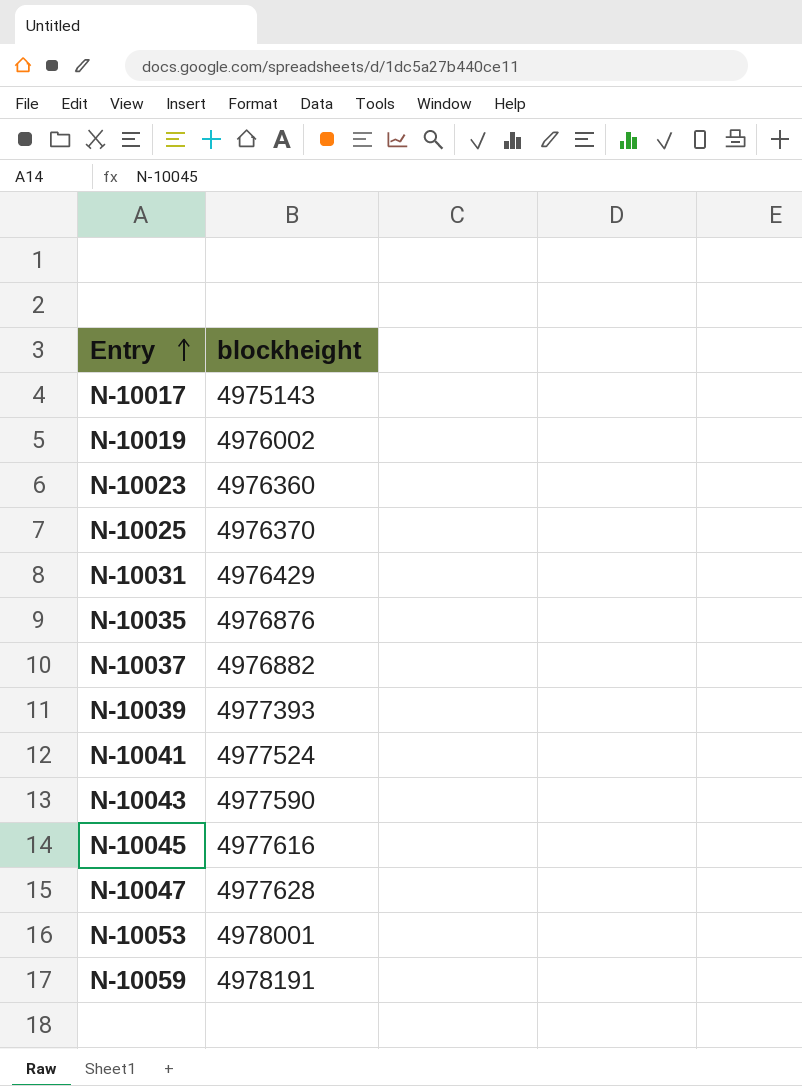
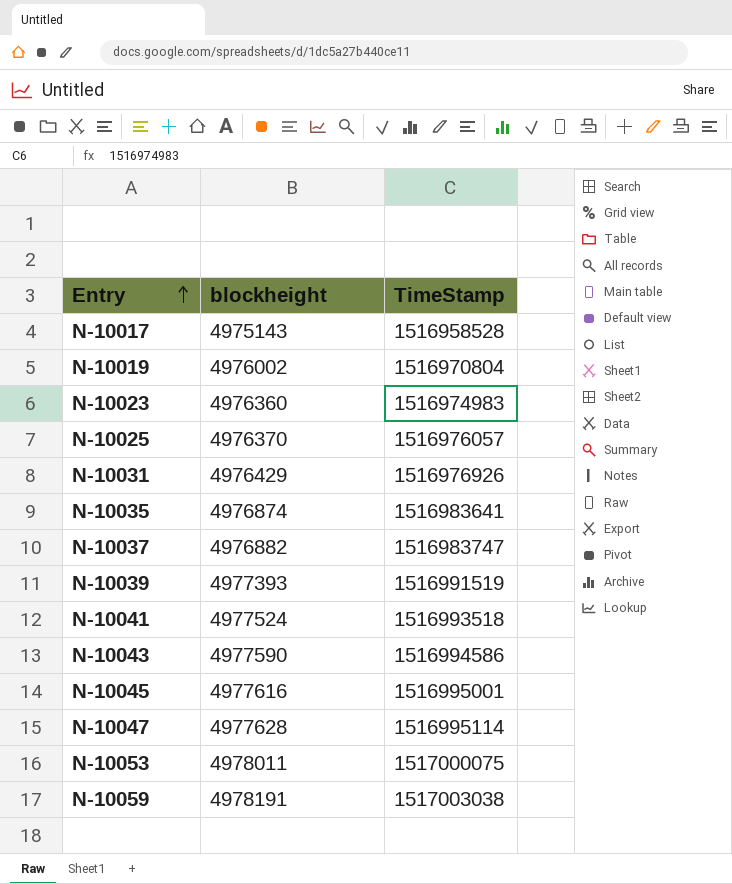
column TimeStamp | position: none -> 3
N-10035 | blockheight: 4976876 -> 4976874
N-10053 | blockheight: 4978001 -> 4978011

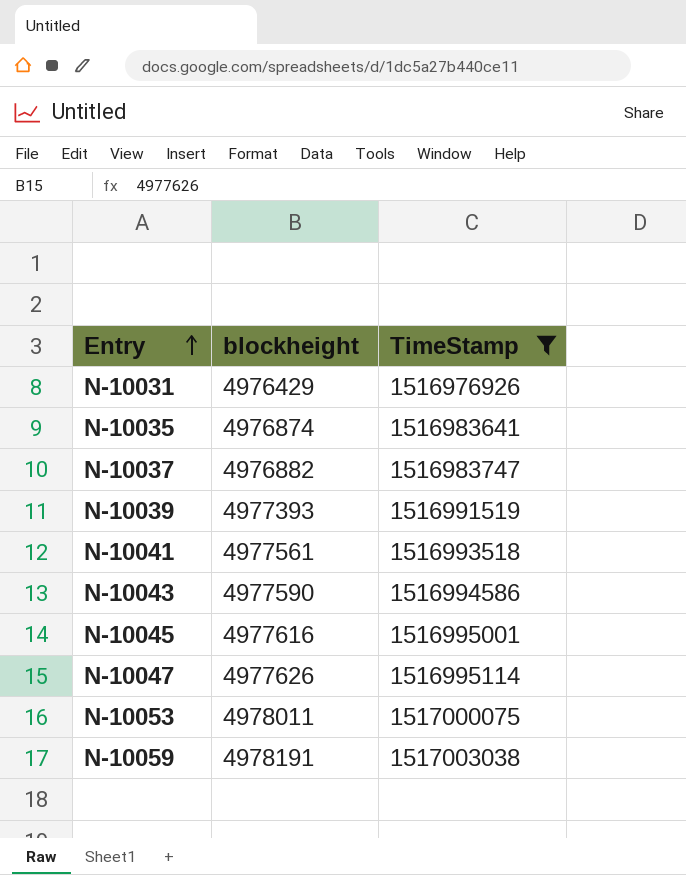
filter: none -> TimeStamp >= 1516976926
N-10041 | blockheight: 4977524 -> 4977561
N-10047 | blockheight: 4977628 -> 4977626

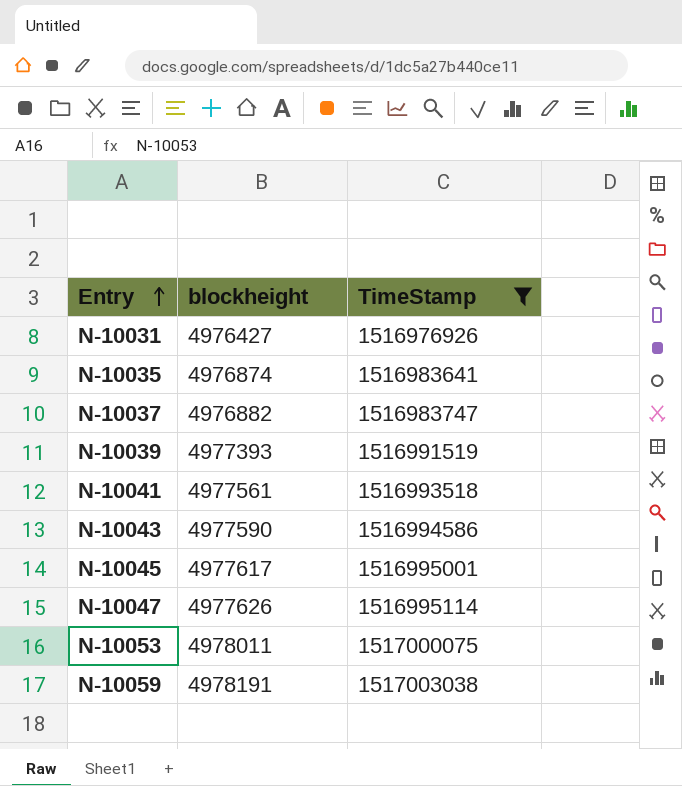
N-10031 | blockheight: 4976429 -> 4976427
N-10045 | blockheight: 4977616 -> 4977617

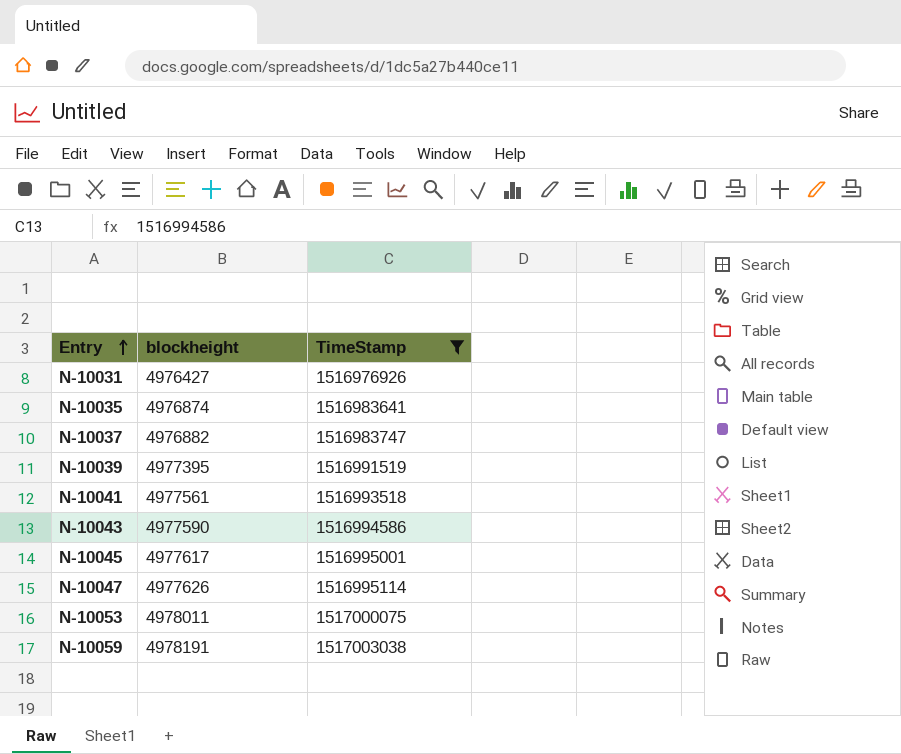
N-10039 | blockheight: 4977393 -> 4977395

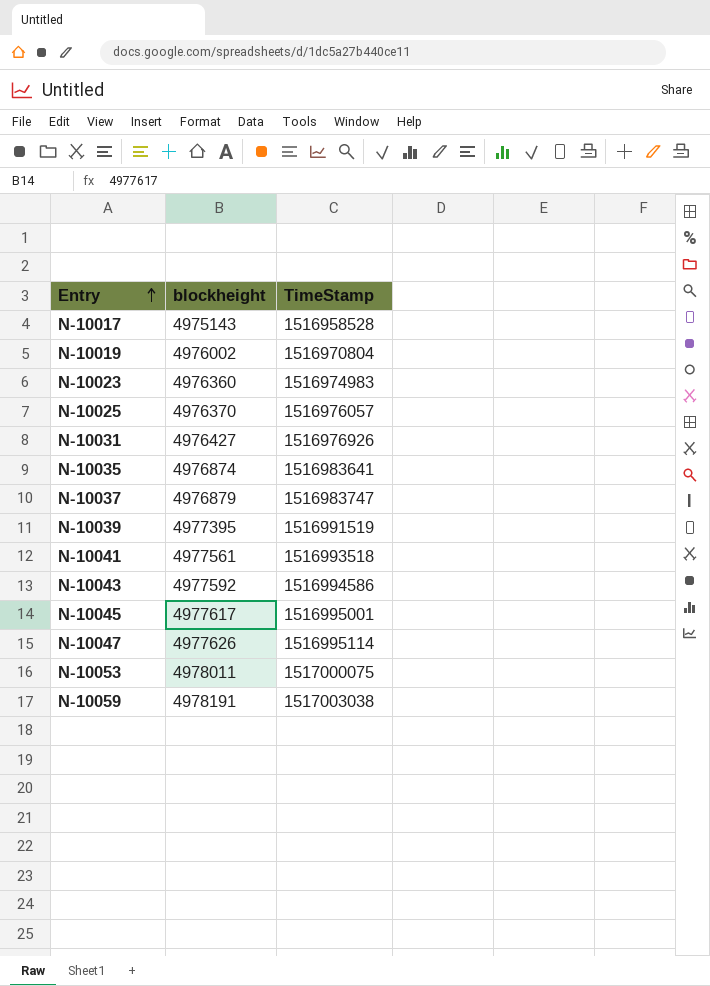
filter: TimeStamp >= 1516976926 -> none
N-10037 | blockheight: 4976882 -> 4976879
N-10043 | blockheight: 4977590 -> 4977592

